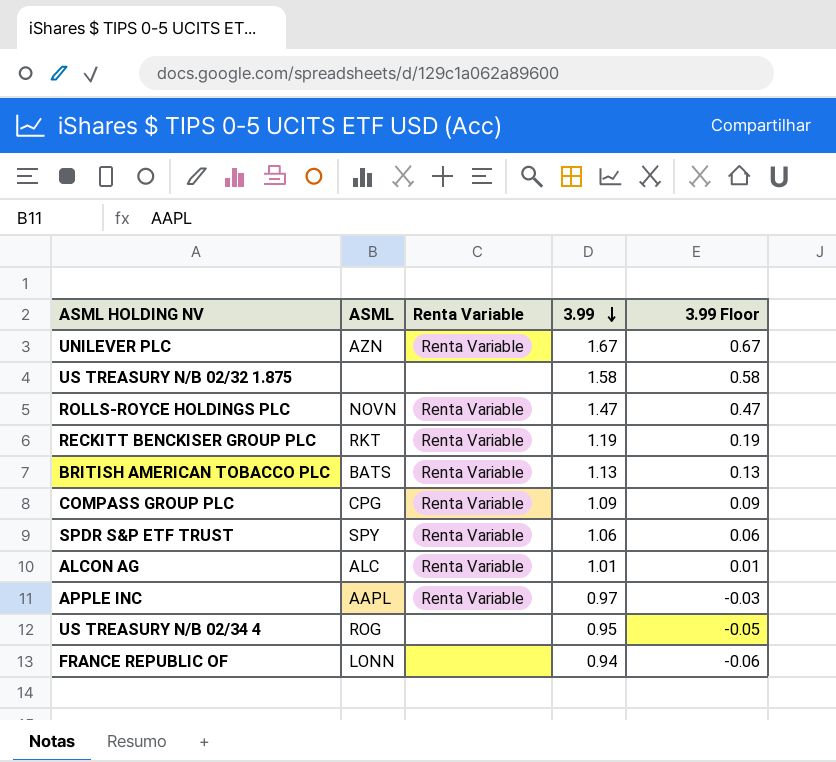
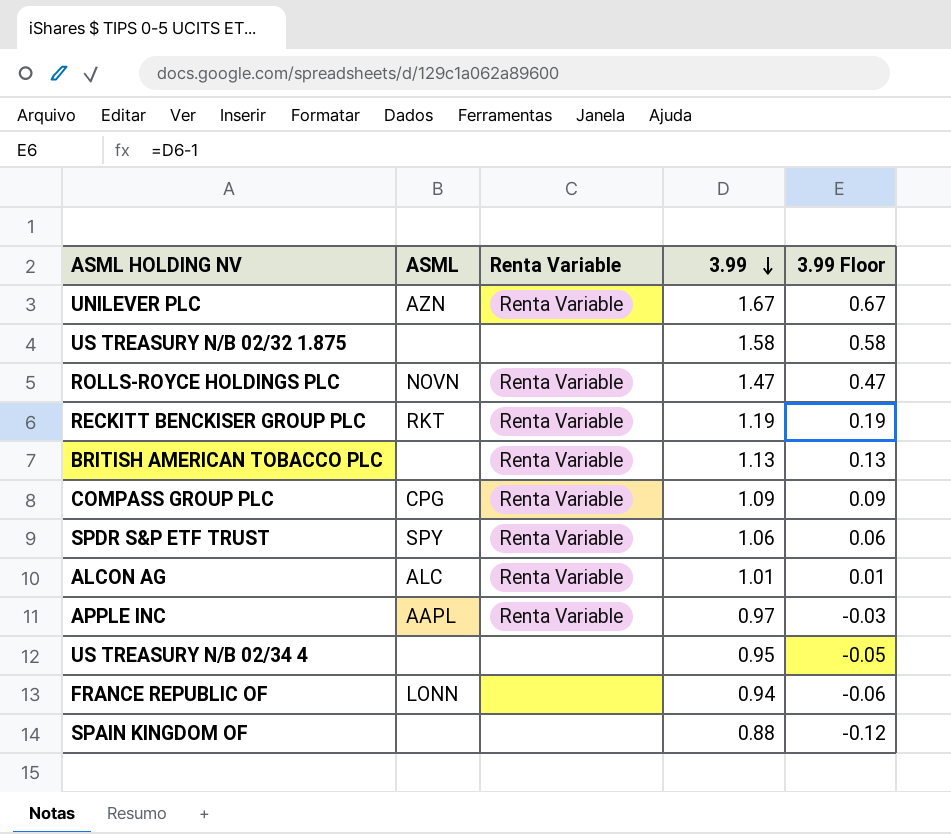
BRITISH AMERICAN TOBACCO PLC | ASML: BATS -> none
US TREASURY N/B 02/34 4 | ASML: ROG -> none
row SPAIN KINGDOM OF: none -> none | none | 0.88 | -0.12

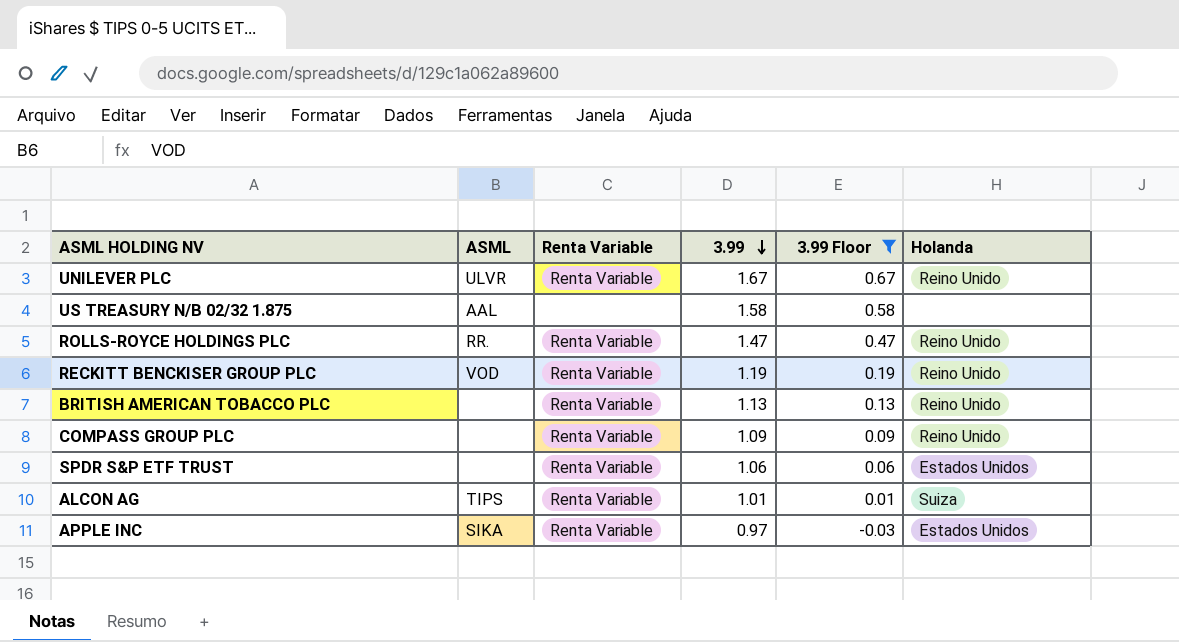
filter: none -> 3.99 Floor >= -0.03
column Holanda | position: none -> 6
UNILEVER PLC | ASML: AZN -> ULVR
US TREASURY N/B 02/32 1.875 | ASML: none -> AAL
ROLLS-ROYCE HOLDINGS PLC | ASML: NOVN -> RR.
RECKITT BENCKISER GROUP PLC | ASML: RKT -> VOD
COMPASS GROUP PLC | ASML: CPG -> none
SPDR S&P ETF TRUST | ASML: SPY -> none
ALCON AG | ASML: ALC -> TIPS
APPLE INC | ASML: AAPL -> SIKA

